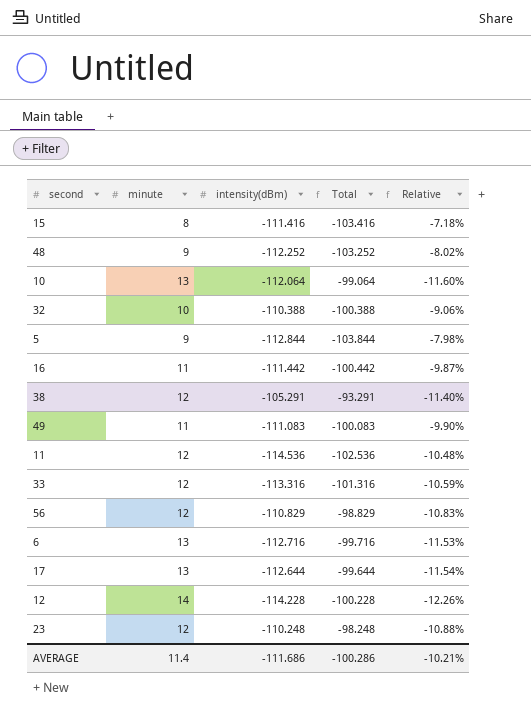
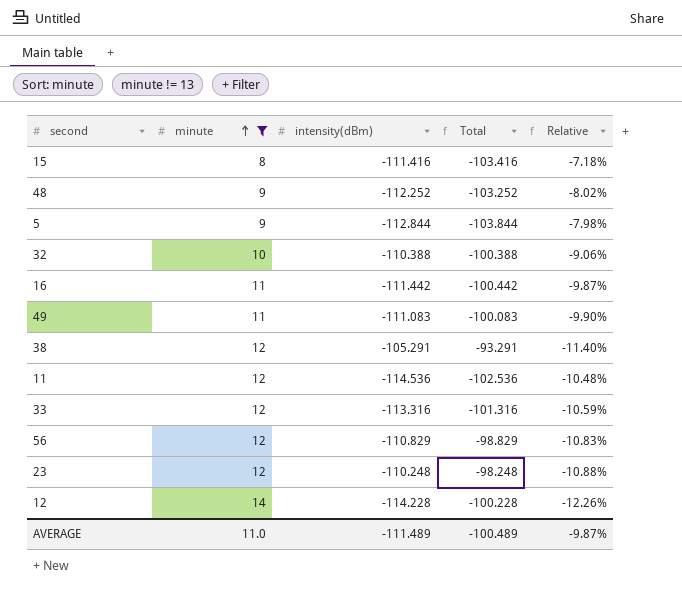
filter: none -> minute != 13
row order: none -> minute ascending
AVERAGE | minute: 11.4 -> 11.0
AVERAGE | intensity(dBm): -111.686 -> -111.489
AVERAGE | Total: -100.286 -> -100.489
AVERAGE | Relative: -10.21% -> -9.87%

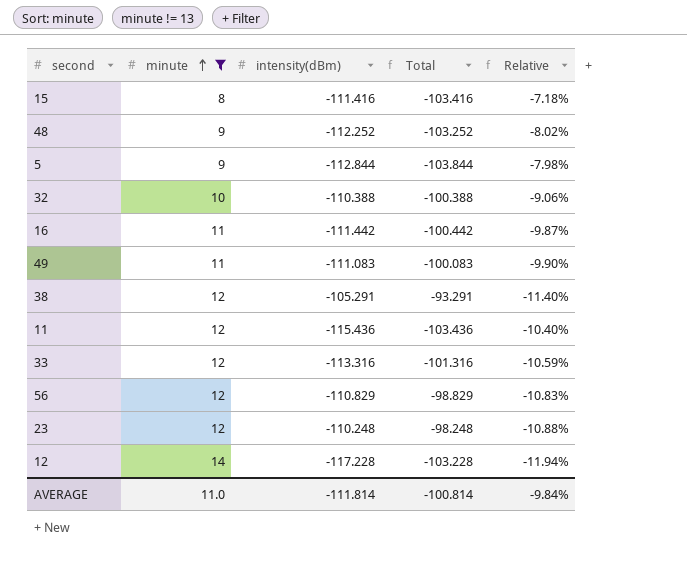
11 | intensity(dBm): -114.536 -> -115.436
11 | Total: -102.536 -> -103.436
11 | Relative: -10.48% -> -10.40%
12 | intensity(dBm): -114.228 -> -117.228
12 | Total: -100.228 -> -103.228
12 | Relative: -12.26% -> -11.94%
AVERAGE | intensity(dBm): -111.489 -> -111.814
AVERAGE | Total: -100.489 -> -100.814
AVERAGE | Relative: -9.87% -> -9.84%

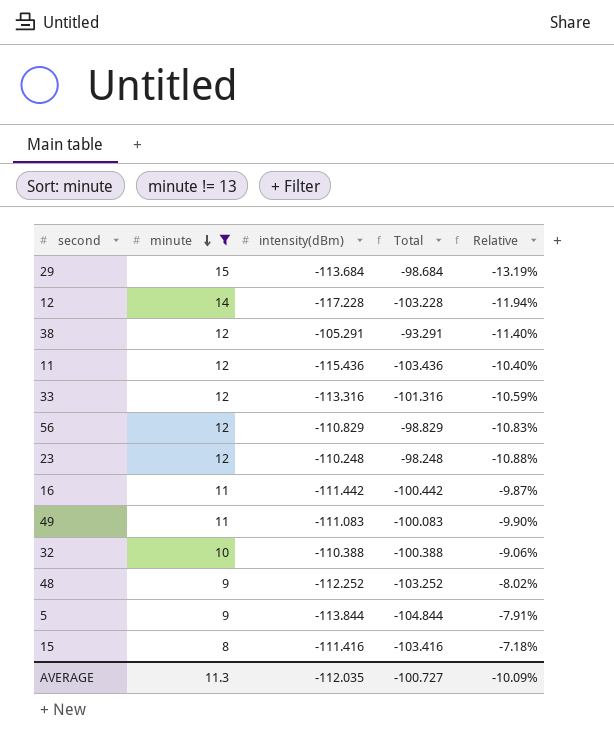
row order: minute ascending -> minute descending
row 29: none -> 15 | -113.684 | -98.684 | -13.19%
5 | intensity(dBm): -112.844 -> -113.844
5 | Total: -103.844 -> -104.844
5 | Relative: -7.98% -> -7.91%
AVERAGE | minute: 11.0 -> 11.3
AVERAGE | intensity(dBm): -111.814 -> -112.035
AVERAGE | Total: -100.814 -> -100.727
AVERAGE | Relative: -9.84% -> -10.09%

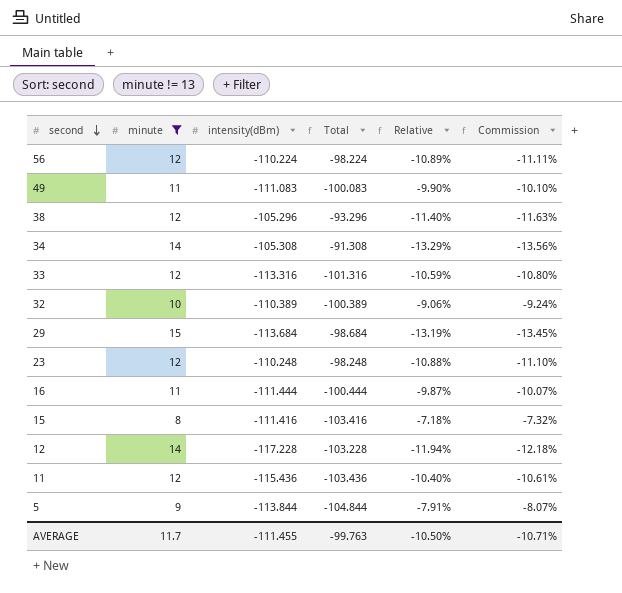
row order: minute descending -> second descending
column Commission | formula: none -> [Relative] * 1.02
row 48: 9 | -112.252 | -103.252 | -8.02% -> none
56 | intensity(dBm): -110.829 -> -110.224
56 | Total: -98.829 -> -98.224
56 | Relative: -10.83% -> -10.89%
38 | intensity(dBm): -105.291 -> -105.296
38 | Total: -93.291 -> -93.296
row 34: none -> 14 | -105.308 | -91.308 | -13.29% | -13.56%
32 | intensity(dBm): -110.388 -> -110.389
32 | Total: -100.388 -> -100.389
16 | intensity(dBm): -111.442 -> -111.444
16 | Total: -100.442 -> -100.444
AVERAGE | minute: 11.3 -> 11.7
AVERAGE | intensity(dBm): -112.035 -> -111.455
AVERAGE | Total: -100.727 -> -99.763
AVERAGE | Relative: -10.09% -> -10.50%

